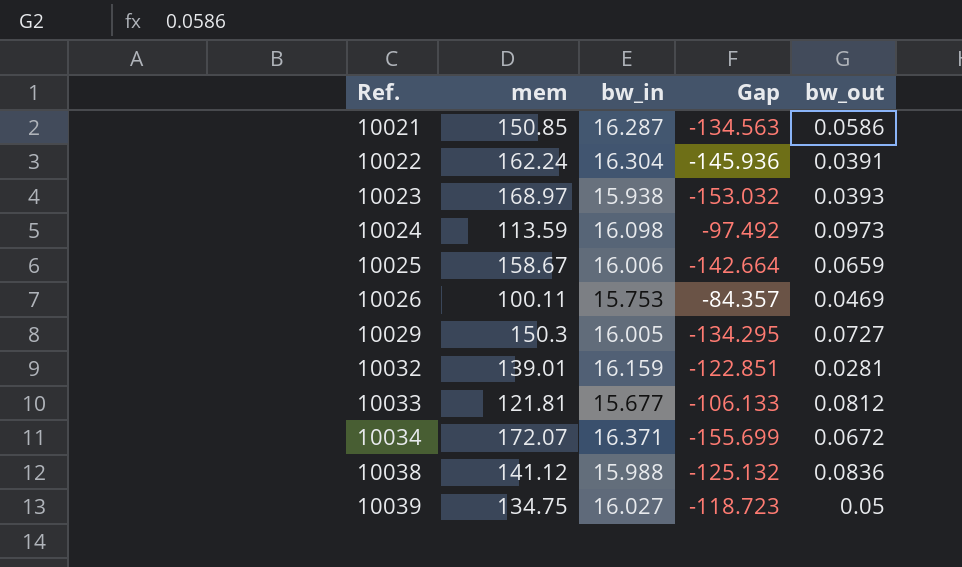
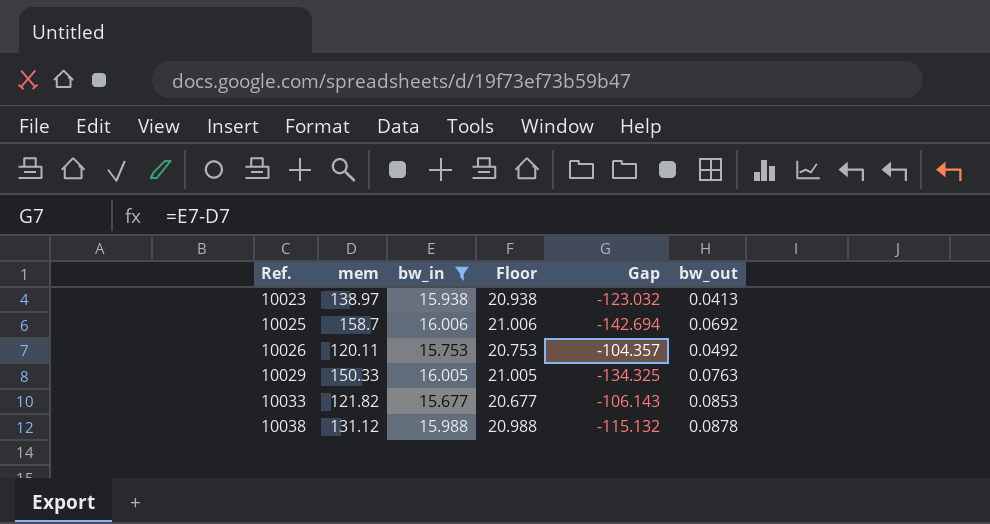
filter: none -> bw_in <= 16.006
column Floor | formula: none -> [bw_in] + 5
10023 | mem: 168.97 -> 138.97
10023 | Gap: -153.032 -> -123.032
10023 | bw_out: 0.0393 -> 0.0413
10025 | mem: 158.67 -> 158.7
10025 | Gap: -142.664 -> -142.694
10025 | bw_out: 0.0659 -> 0.0692
10026 | mem: 100.11 -> 120.11
10026 | Gap: -84.357 -> -104.357
10026 | bw_out: 0.0469 -> 0.0492
10029 | mem: 150.3 -> 150.33
10029 | Gap: -134.295 -> -134.325
10029 | bw_out: 0.0727 -> 0.0763
10033 | mem: 121.81 -> 121.82
10033 | Gap: -106.133 -> -106.143
10033 | bw_out: 0.0812 -> 0.0853
10038 | mem: 141.12 -> 131.12
10038 | Gap: -125.132 -> -115.132
10038 | bw_out: 0.0836 -> 0.0878

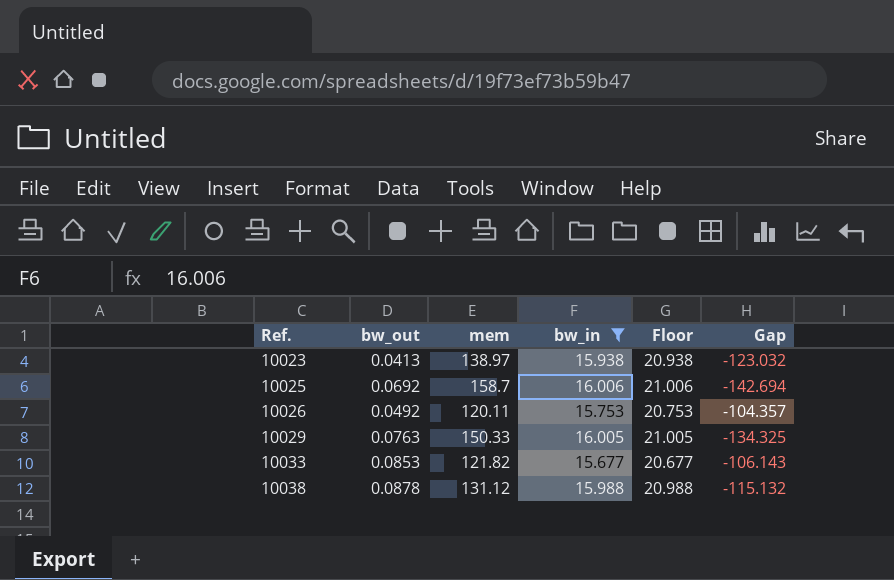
column bw_out | position: 6 -> 2

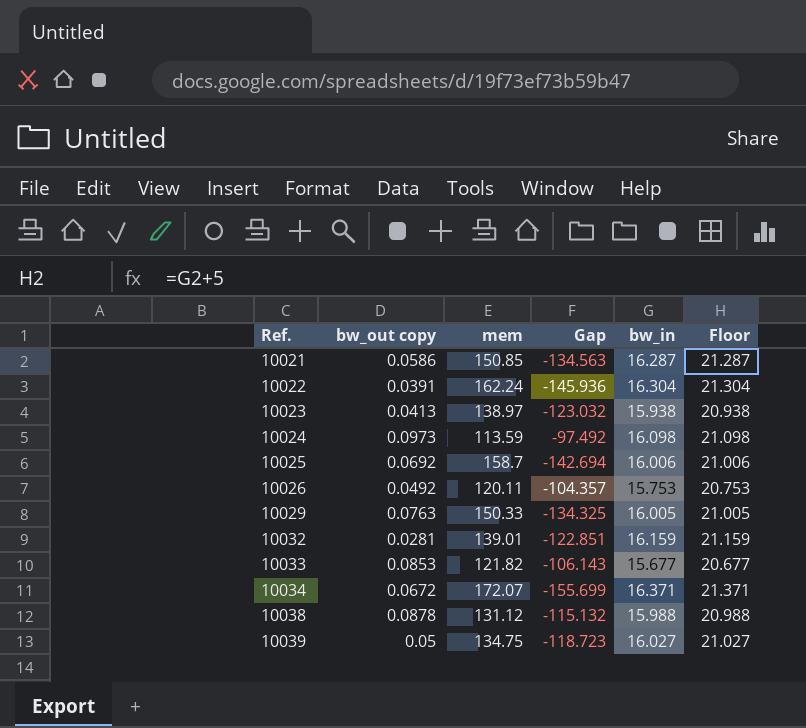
filter: bw_in <= 16.006 -> none
column name: bw_out -> bw_out copy
column Gap | position: 6 -> 4

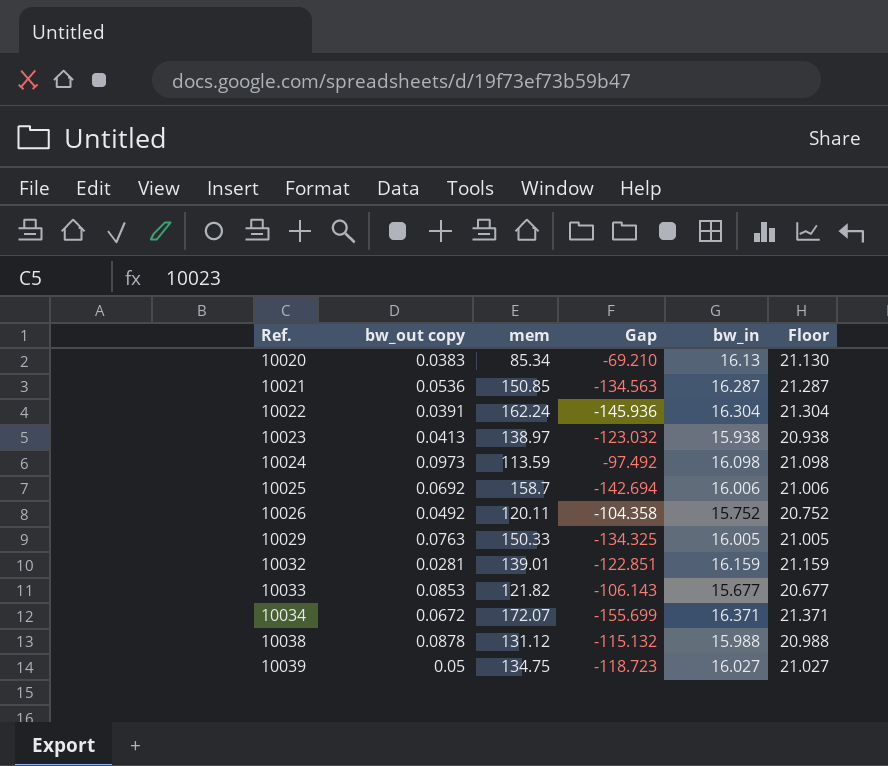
row 10020: none -> 0.0383 | 85.34 | -69.210 | 16.13 | 21.130
10021 | bw_out copy: 0.0586 -> 0.0536
10026 | Gap: -104.357 -> -104.358
10026 | bw_in: 15.753 -> 15.752
10026 | Floor: 20.753 -> 20.752

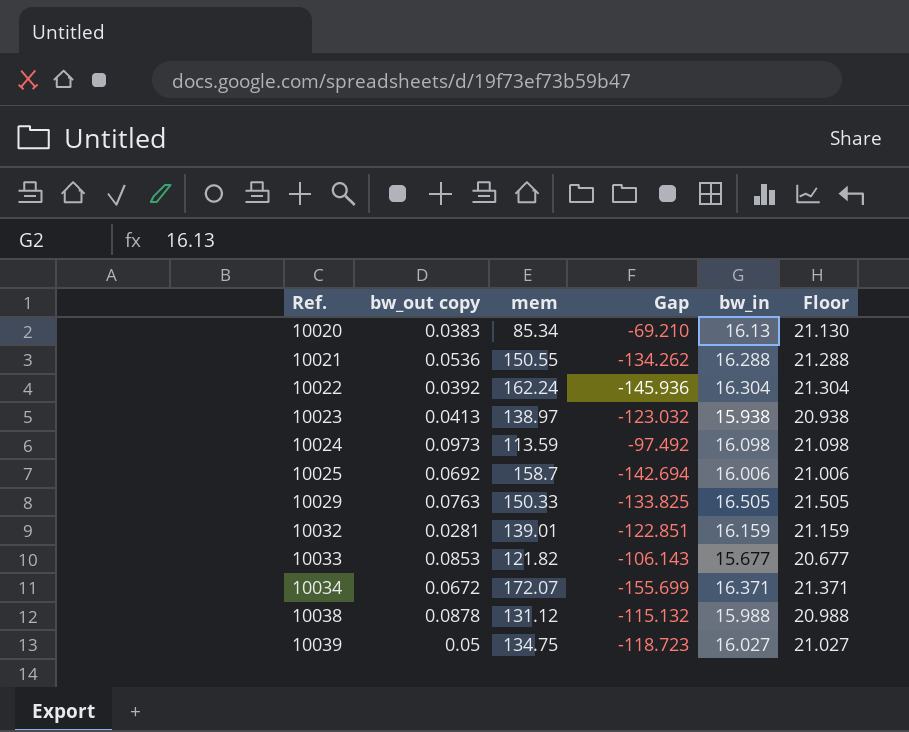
row 10026: 0.0492 | 120.11 | -104.358 | 15.752 | 20.752 -> none
10021 | mem: 150.85 -> 150.55
10021 | Gap: -134.563 -> -134.262
10021 | bw_in: 16.287 -> 16.288
10021 | Floor: 21.287 -> 21.288
10022 | bw_out copy: 0.0391 -> 0.0392
10029 | Gap: -134.325 -> -133.825
10029 | bw_in: 16.005 -> 16.505
10029 | Floor: 21.005 -> 21.505

